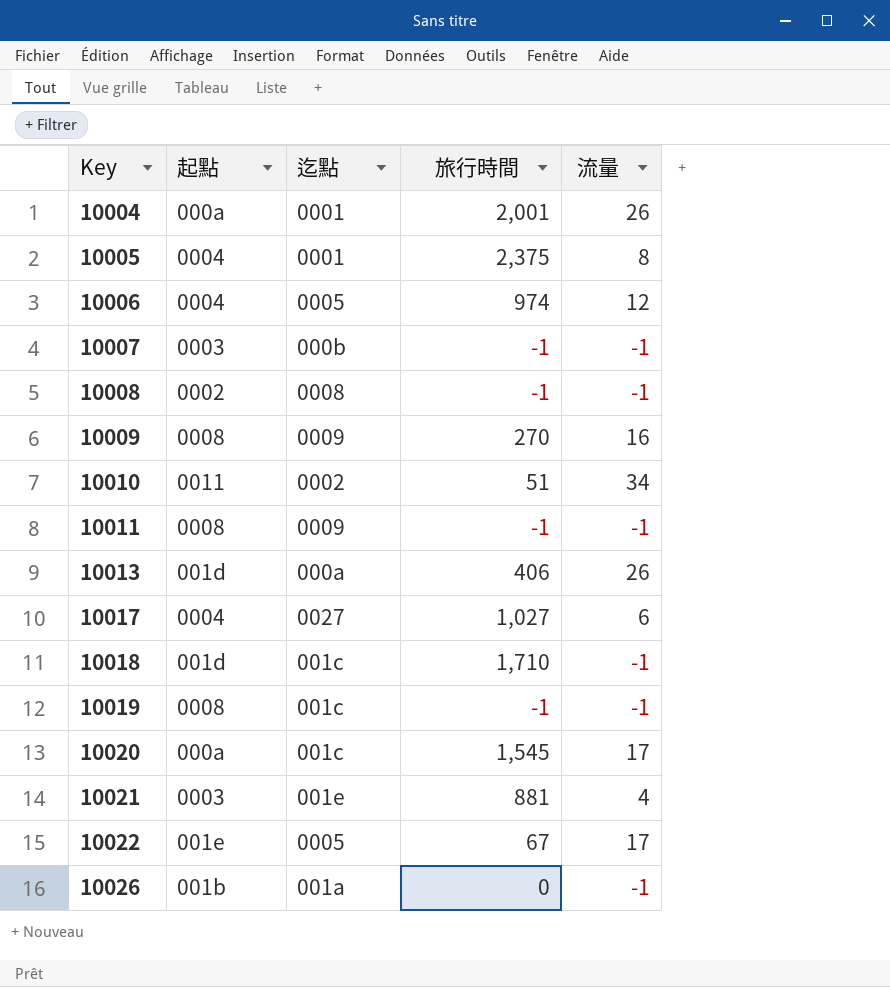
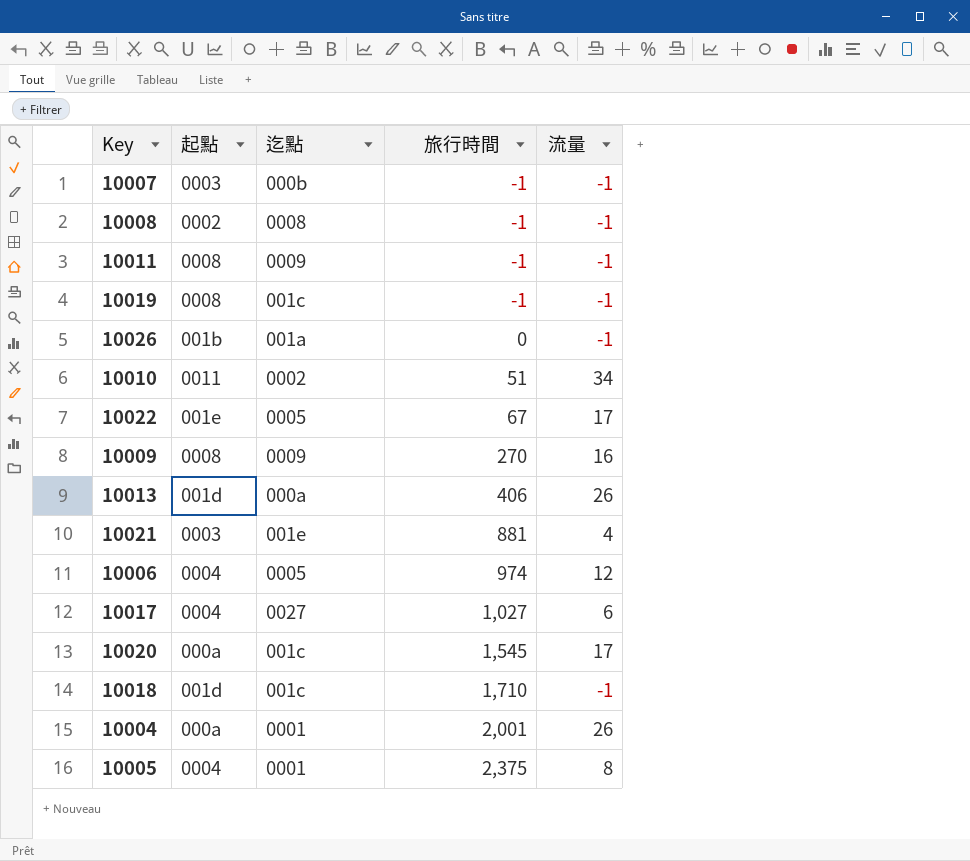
row order: Key ascending -> 旅行時間 ascending

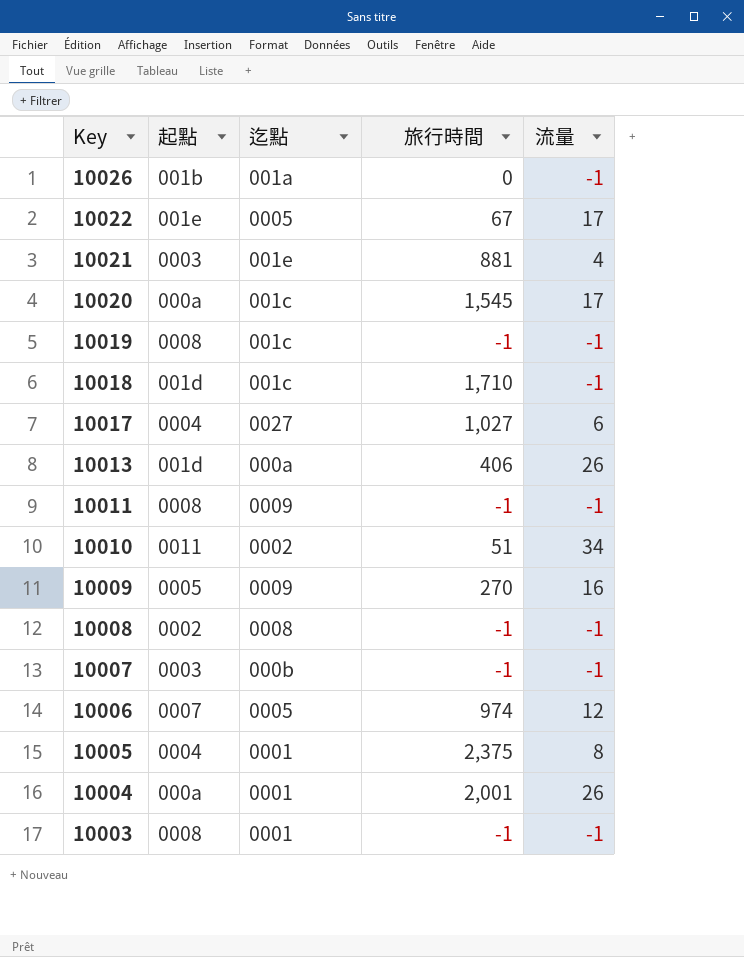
row order: 旅行時間 ascending -> Key descending
10009 | 起點: 0008 -> 0005
10006 | 起點: 0004 -> 0007
row 10003: none -> 0008 | 0001 | -1 | -1

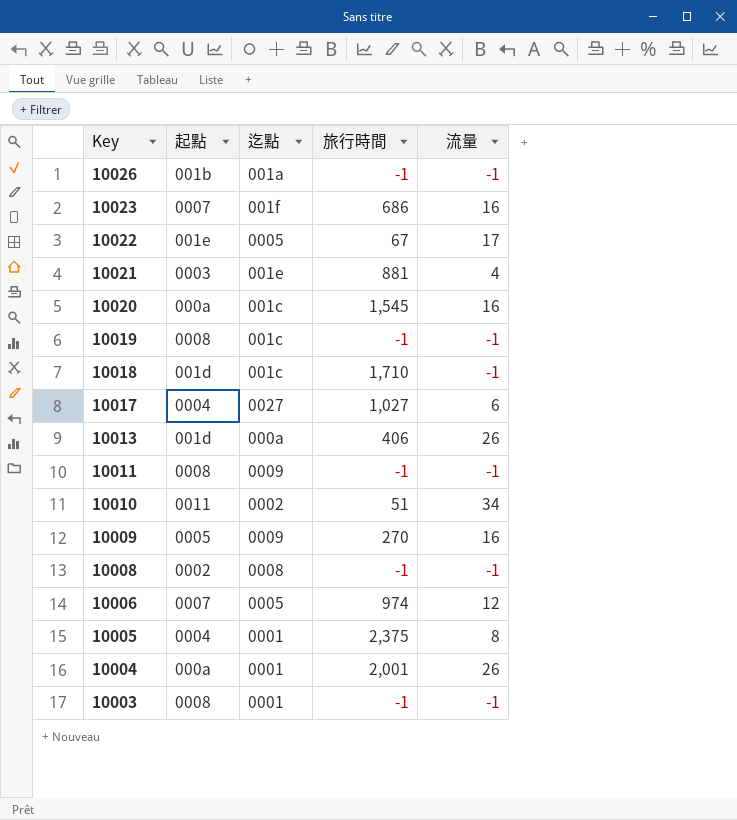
row 10007: 0003 | 000b | -1 | -1 -> none
10026 | 旅行時間: 0 -> -1
row 10023: none -> 0007 | 001f | 686 | 16
10020 | 流量: 17 -> 16

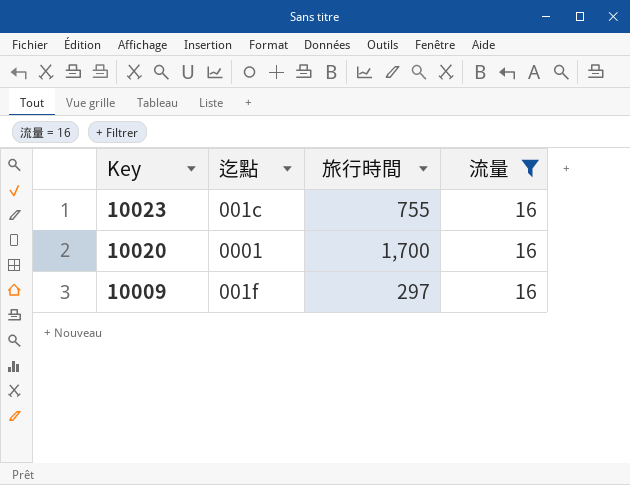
filter: none -> 流量 = 16
column 起點 | position: 2 -> none
10023 | 迄點: 001f -> 001c
10023 | 旅行時間: 686 -> 755
10020 | 迄點: 001c -> 0001
10020 | 旅行時間: 1,545 -> 1,700
10009 | 迄點: 0009 -> 001f
10009 | 旅行時間: 270 -> 297

